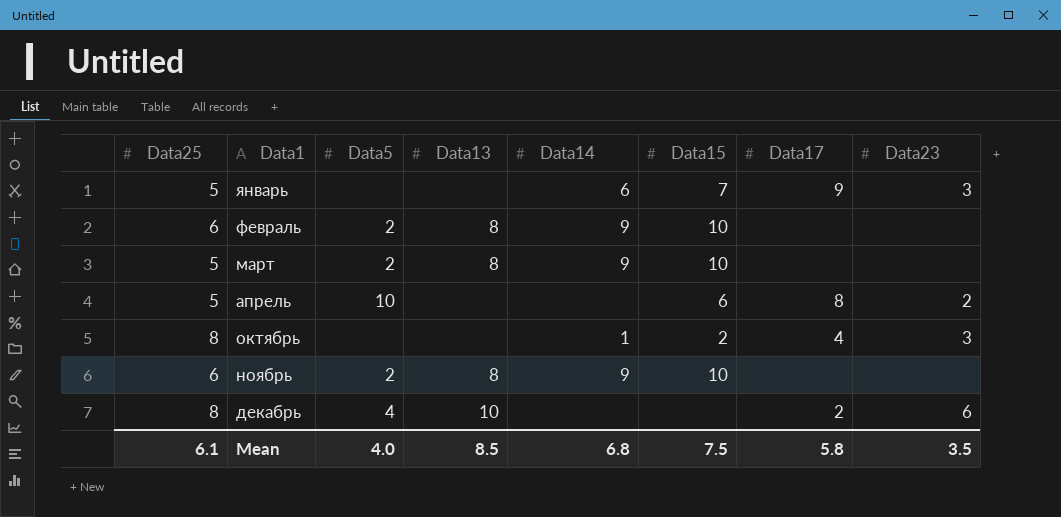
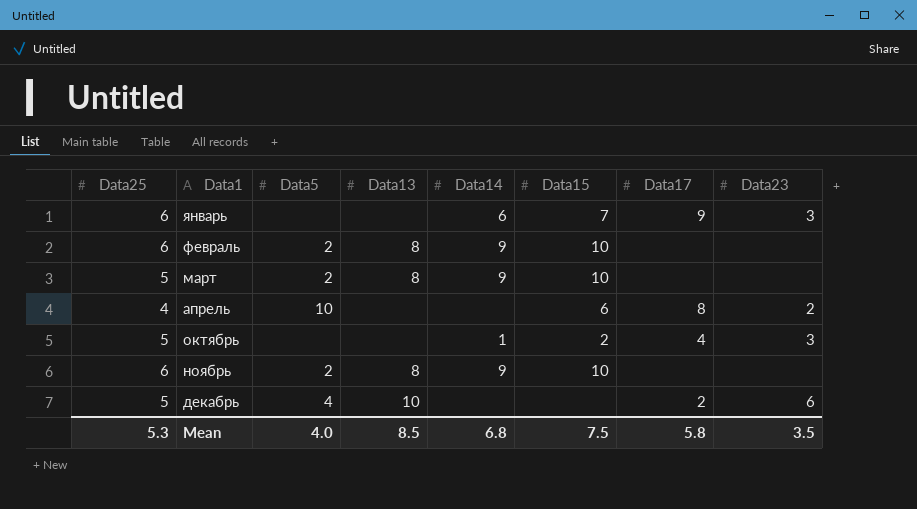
январь | Data25: 5 -> 6
апрель | Data25: 5 -> 4
октябрь | Data25: 8 -> 5
декабрь | Data25: 8 -> 5
Mean | Data25: 6.1 -> 5.3

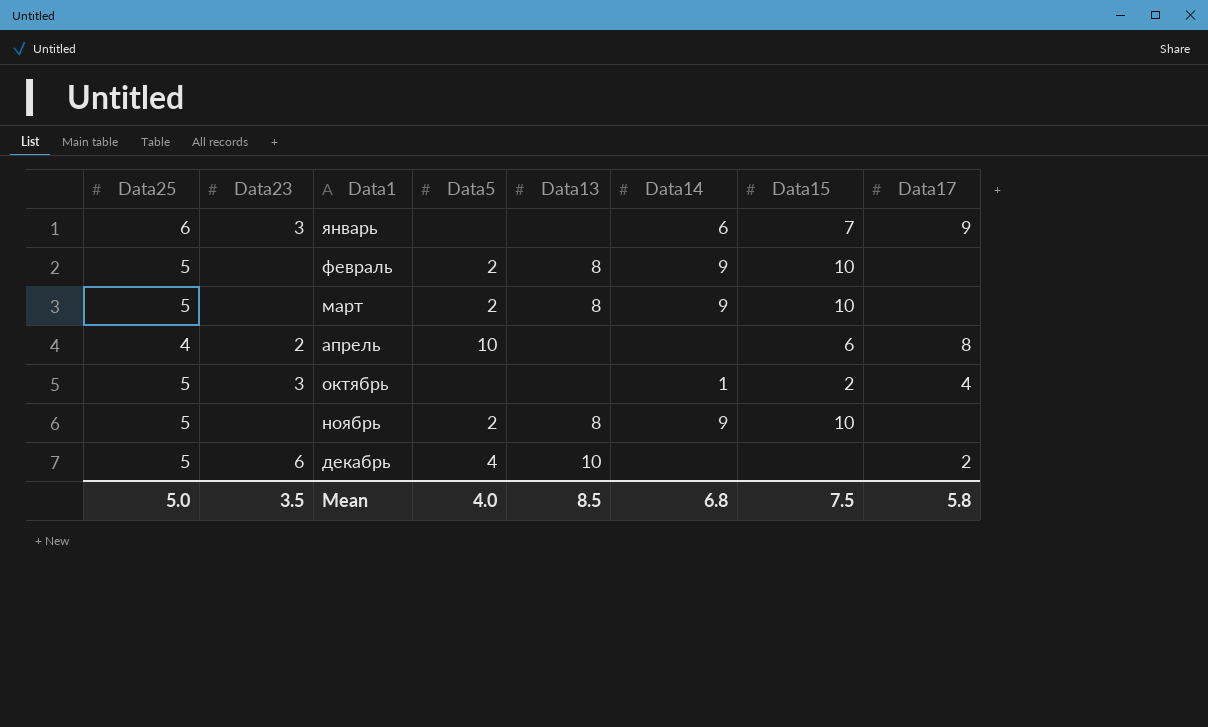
column Data23 | position: 8 -> 2
февраль | Data25: 6 -> 5
ноябрь | Data25: 6 -> 5
Mean | Data25: 5.3 -> 5.0

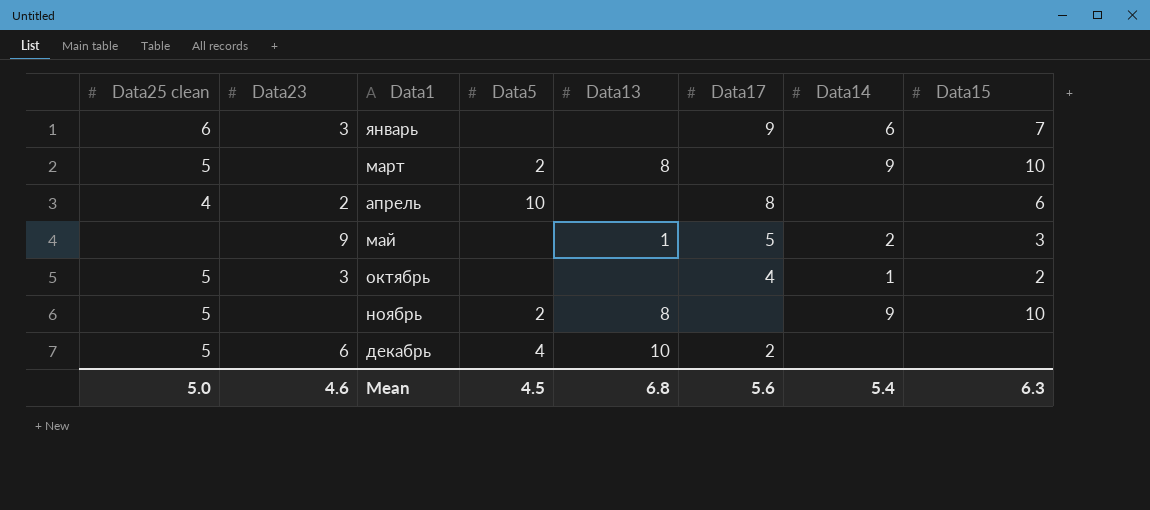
column name: Data25 -> Data25 clean
column Data17 | position: 8 -> 6
row февраль: 5 | none | 2 | 8 | 9 | 10 | none -> none
row май: none -> none | 9 | none | 1 | 5 | 2 | 3
Mean | Data23: 3.5 -> 4.6
Mean | Data5: 4.0 -> 4.5
Mean | Data13: 8.5 -> 6.8
Mean | Data17: 5.8 -> 5.6
Mean | Data14: 6.8 -> 5.4
Mean | Data15: 7.5 -> 6.3

